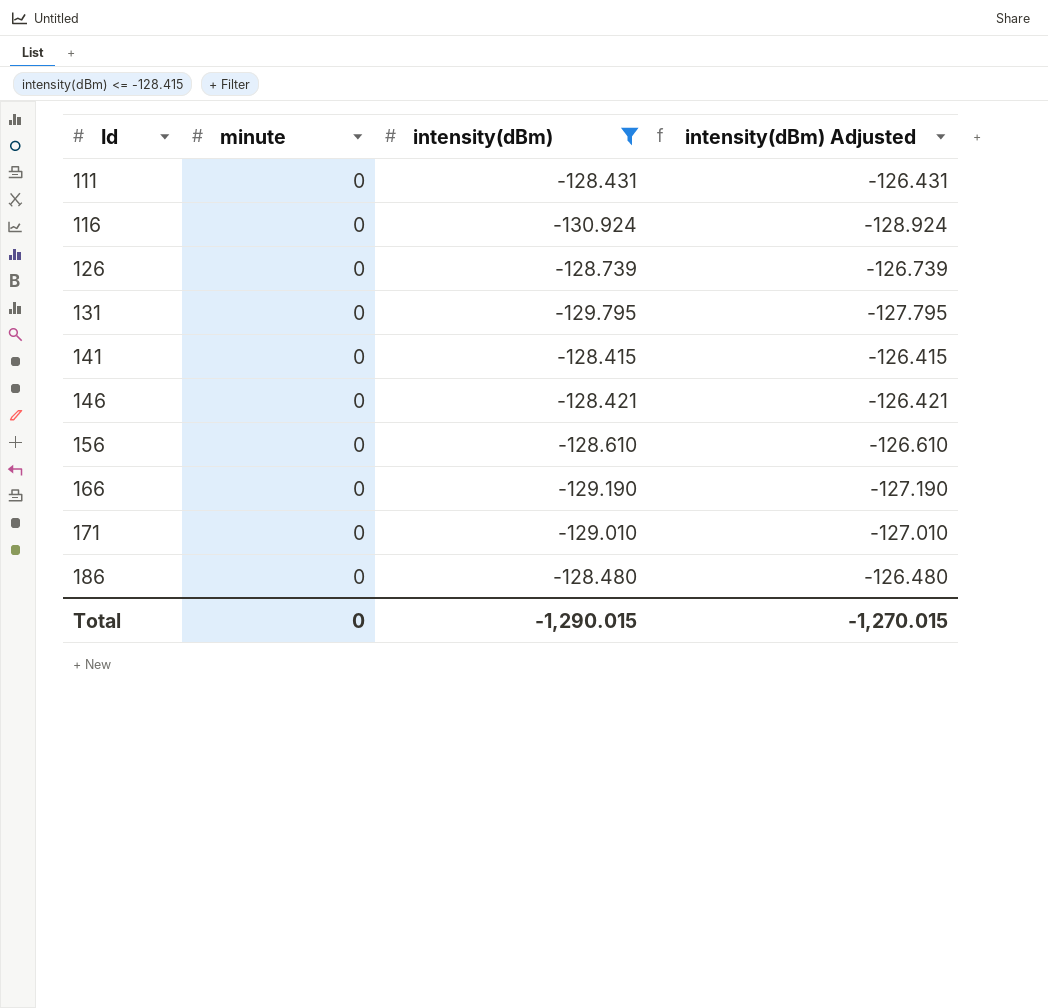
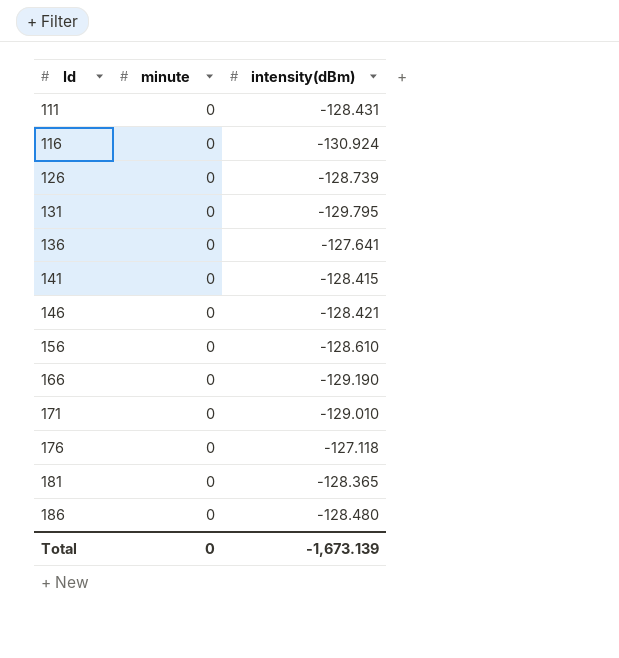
filter: intensity(dBm) <= -128.415 -> none
column intensity(dBm) Adjusted | formula: [intensity(dBm)] + 2 -> none
Total | intensity(dBm): -1,290.015 -> -1,673.139

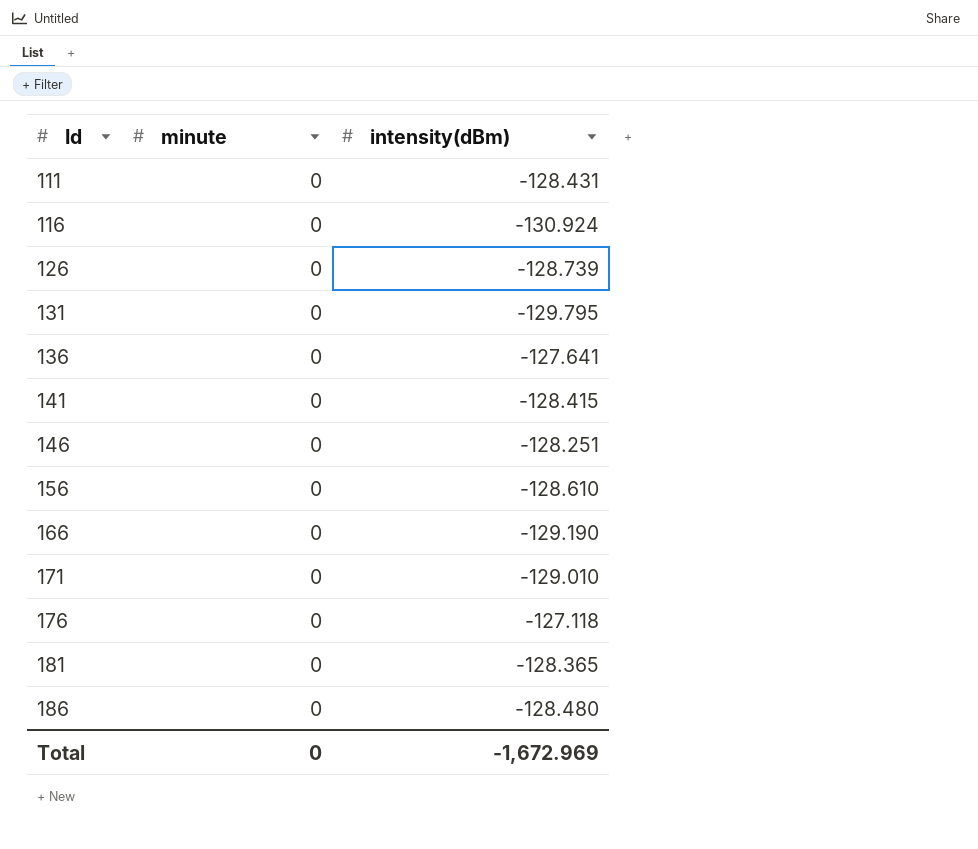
146 | intensity(dBm): -128.421 -> -128.251
Total | intensity(dBm): -1,673.139 -> -1,672.969

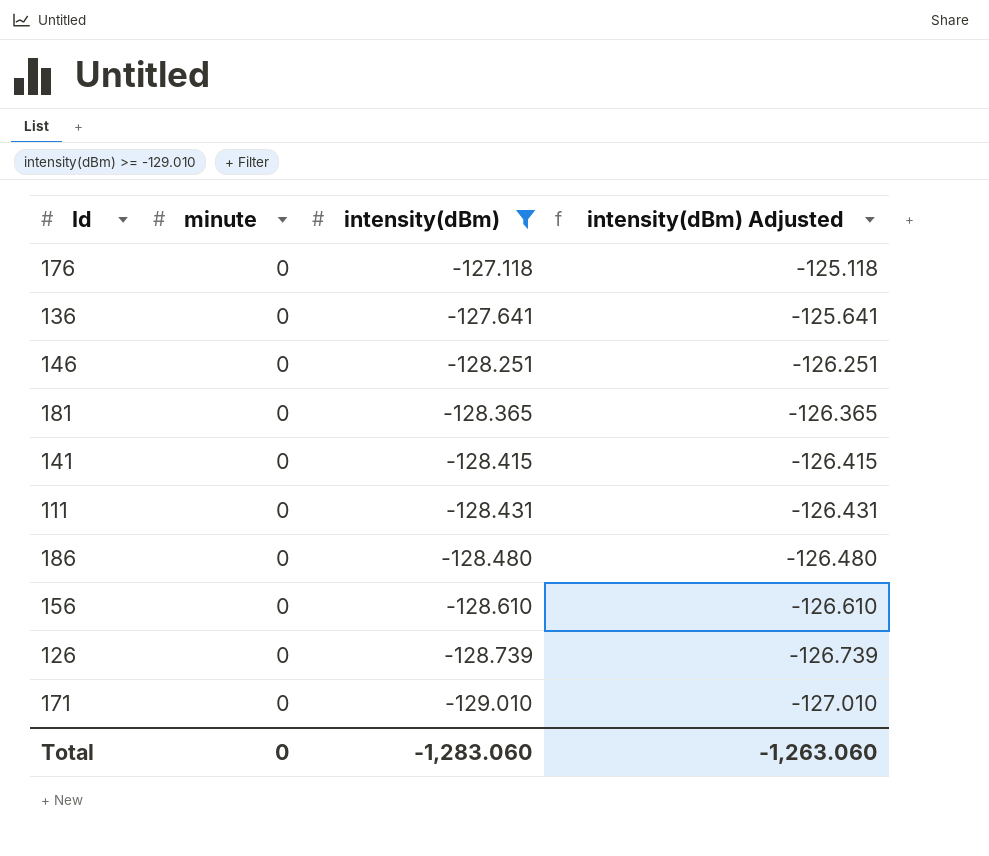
filter: none -> intensity(dBm) >= -129.010
row order: Id ascending -> intensity(dBm) descending
column intensity(dBm) Adjusted | formula: none -> [intensity(dBm)] + 2
Total | intensity(dBm): -1,672.969 -> -1,283.060

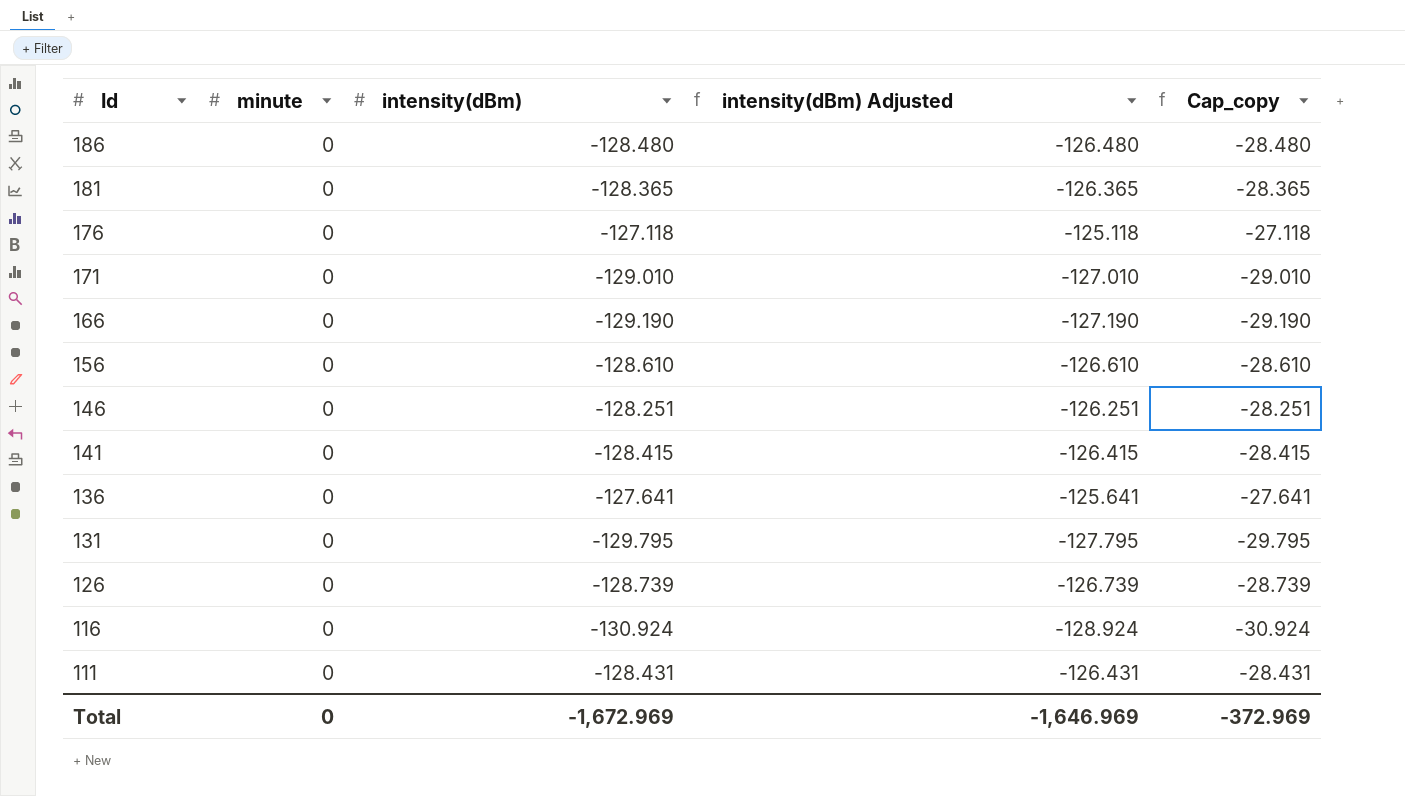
filter: intensity(dBm) >= -129.010 -> none
row order: intensity(dBm) descending -> Id descending
column Cap_copy | formula: none -> [intensity(dBm)] + 100
Total | intensity(dBm): -1,283.060 -> -1,672.969
Total | intensity(dBm) Adjusted: -1,263.060 -> -1,646.969

